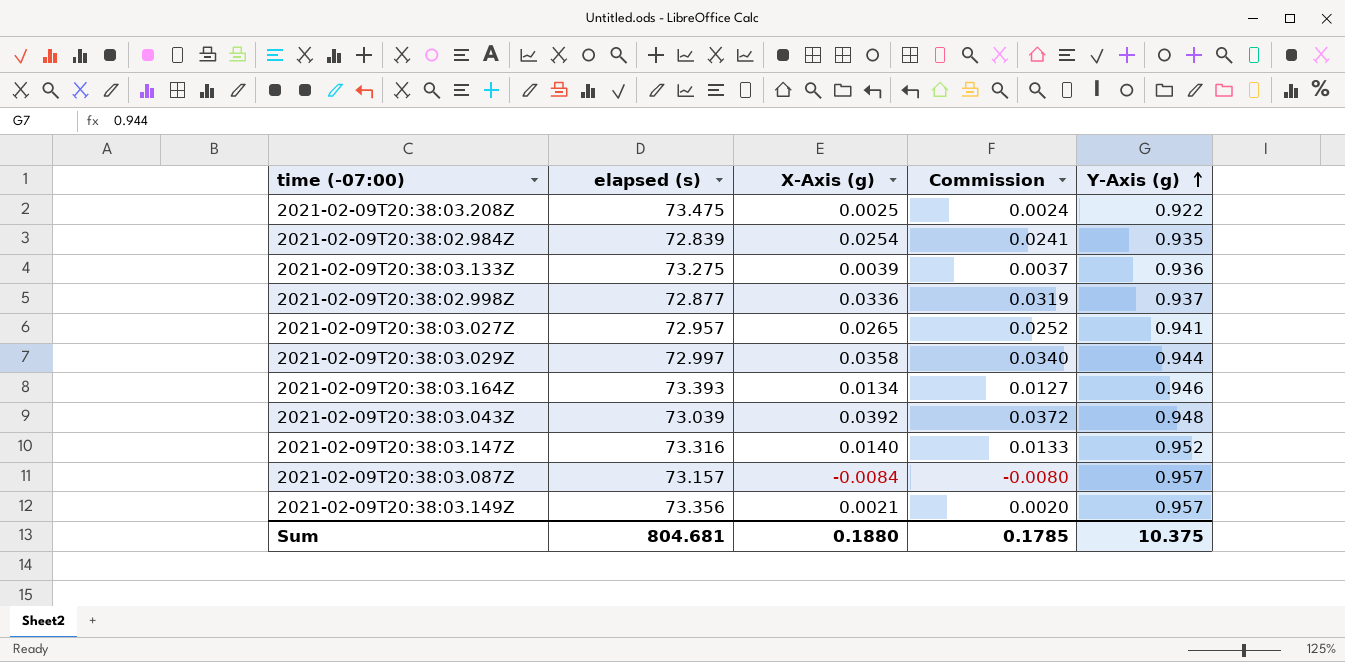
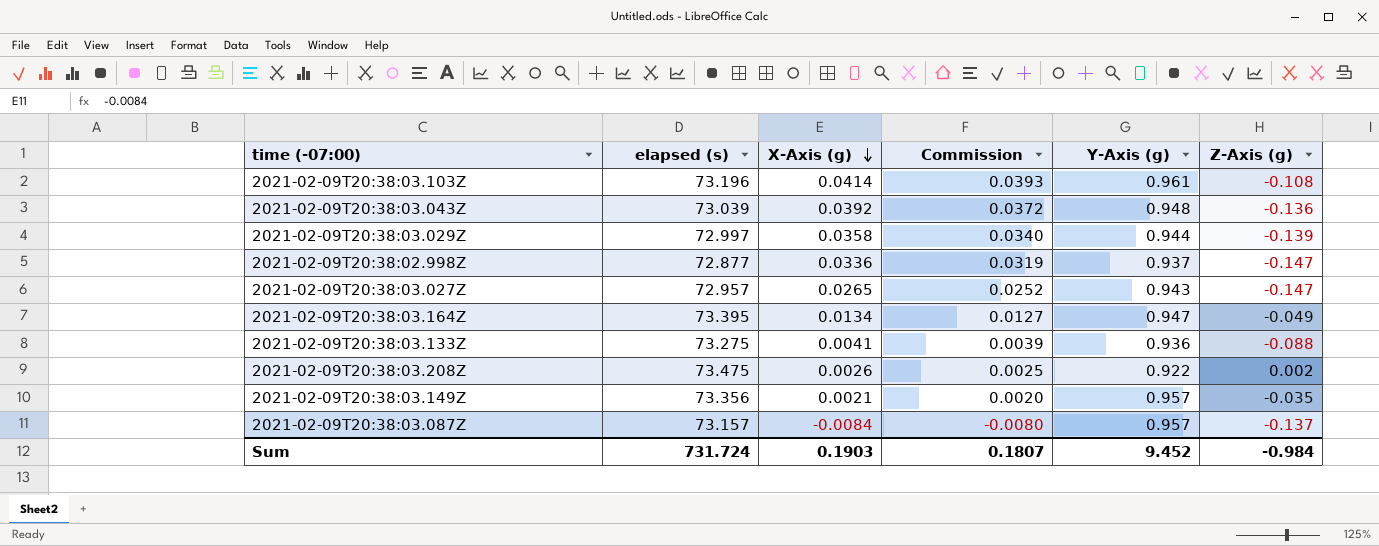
row order: Y-Axis (g) ascending -> X-Axis (g) descending
column Z-Axis (g) | position: none -> 6
row 2021-02-09T20:38:02.984Z: 72.839 | 0.0254 | 0.0241 | 0.935 -> none
row 2021-02-09T20:38:03.147Z: 73.316 | 0.0140 | 0.0133 | 0.952 -> none
row 2021-02-09T20:38:03.103Z: none -> 73.196 | 0.0414 | 0.0393 | 0.961 | -0.108
2021-02-09T20:38:03.027Z | Y-Axis (g): 0.941 -> 0.943
2021-02-09T20:38:03.164Z | elapsed (s): 73.393 -> 73.395
2021-02-09T20:38:03.164Z | Y-Axis (g): 0.946 -> 0.947
2021-02-09T20:38:03.133Z | X-Axis (g): 0.0039 -> 0.0041
2021-02-09T20:38:03.133Z | Commission: 0.0037 -> 0.0039
2021-02-09T20:38:03.208Z | X-Axis (g): 0.0025 -> 0.0026
2021-02-09T20:38:03.208Z | Commission: 0.0024 -> 0.0025
Sum | elapsed (s): 804.681 -> 731.724
Sum | X-Axis (g): 0.1880 -> 0.1903
Sum | Commission: 0.1785 -> 0.1807
Sum | Y-Axis (g): 10.375 -> 9.452

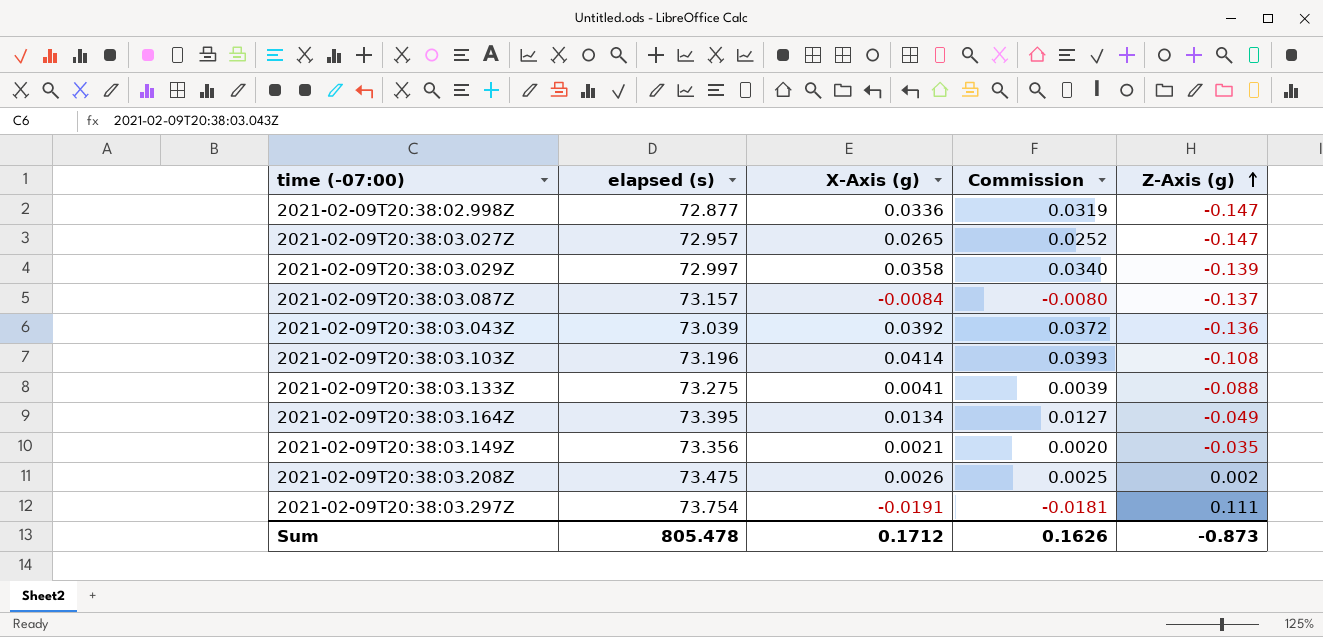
row order: X-Axis (g) descending -> Z-Axis (g) ascending
column Y-Axis (g) | position: 5 -> none
row 2021-02-09T20:38:03.297Z: none -> 73.754 | -0.0191 | -0.0181 | 0.111
Sum | elapsed (s): 731.724 -> 805.478
Sum | X-Axis (g): 0.1903 -> 0.1712
Sum | Commission: 0.1807 -> 0.1626
Sum | Z-Axis (g): -0.984 -> -0.873

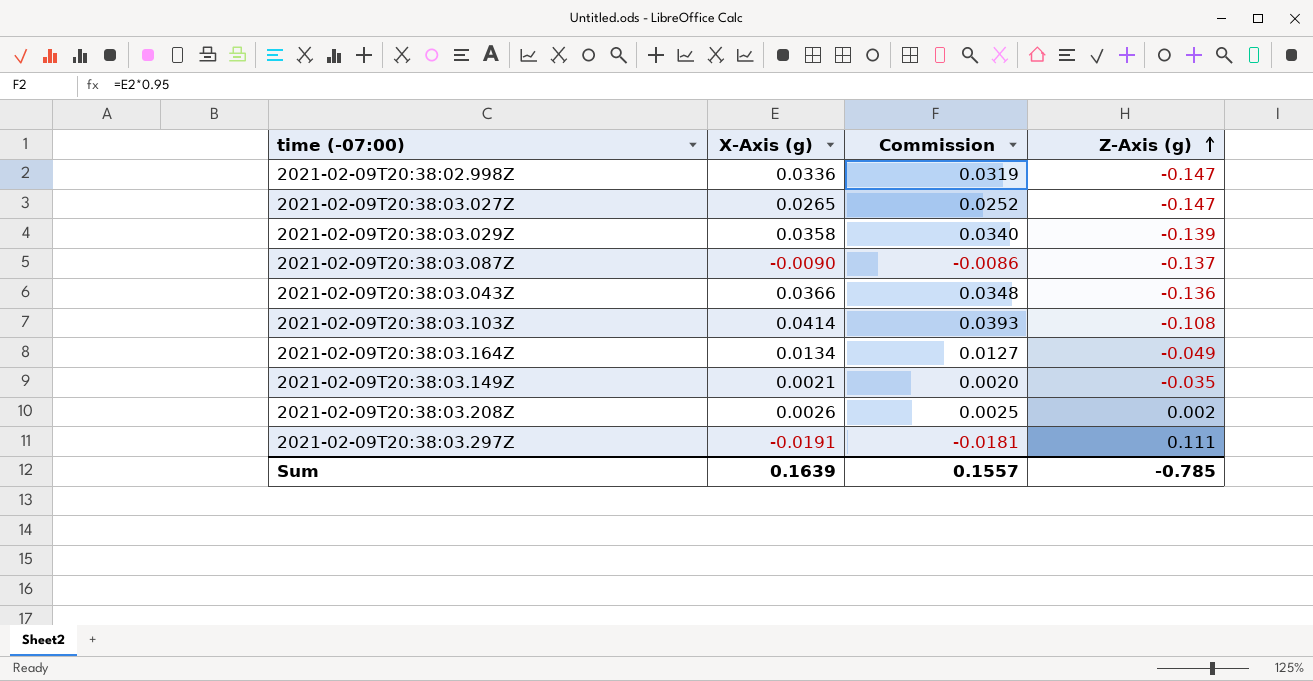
column elapsed (s) | position: 2 -> none
row 2021-02-09T20:38:03.133Z: 73.275 | 0.0041 | 0.0039 | -0.088 -> none
2021-02-09T20:38:03.087Z | X-Axis (g): -0.0084 -> -0.0090
2021-02-09T20:38:03.087Z | Commission: -0.0080 -> -0.0086
2021-02-09T20:38:03.043Z | X-Axis (g): 0.0392 -> 0.0366
2021-02-09T20:38:03.043Z | Commission: 0.0372 -> 0.0348
Sum | X-Axis (g): 0.1712 -> 0.1639
Sum | Commission: 0.1626 -> 0.1557
Sum | Z-Axis (g): -0.873 -> -0.785

